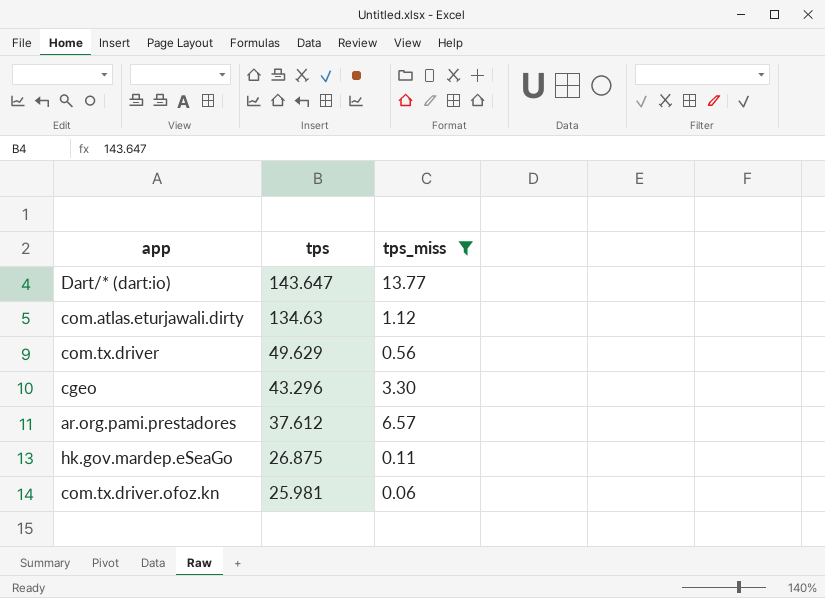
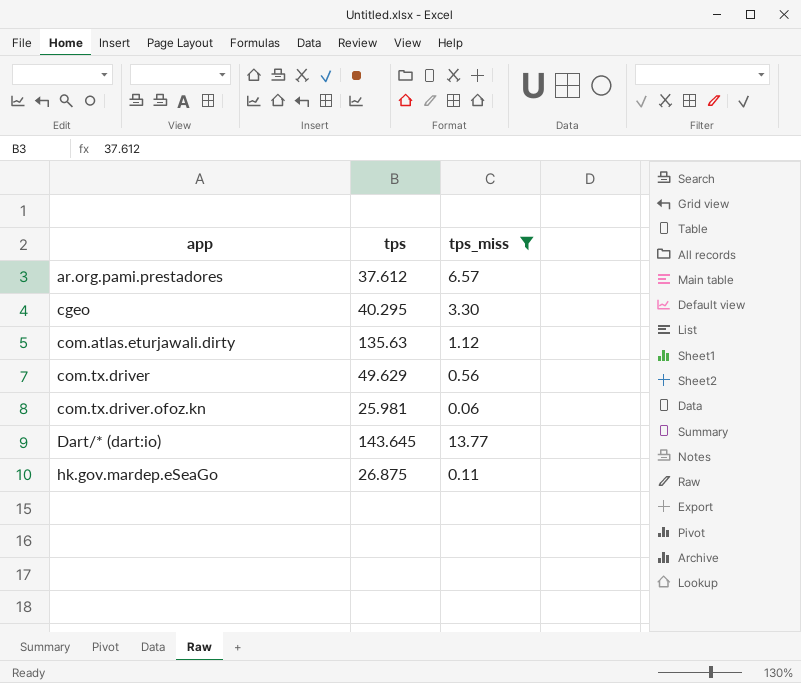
row order: tps descending -> app ascending
cgeo | tps: 43.296 -> 40.295
com.atlas.eturjawali.dirty | tps: 134.63 -> 135.63
Dart/* (dart:io) | tps: 143.647 -> 143.645

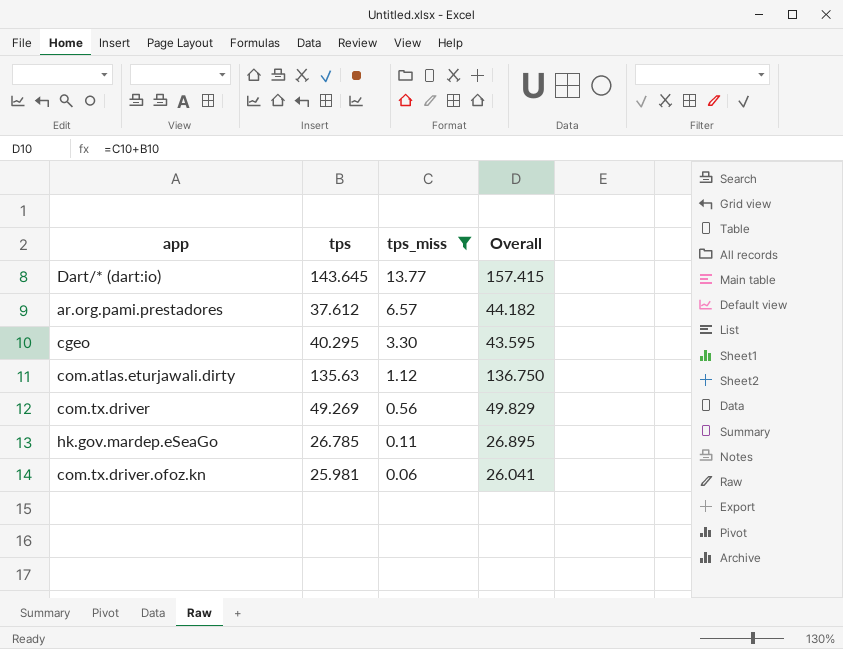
row order: app ascending -> tps_miss descending
column Overall | formula: none -> [tps] + [tps_miss]
com.tx.driver | tps: 49.629 -> 49.269
hk.gov.mardep.eSeaGo | tps: 26.875 -> 26.785

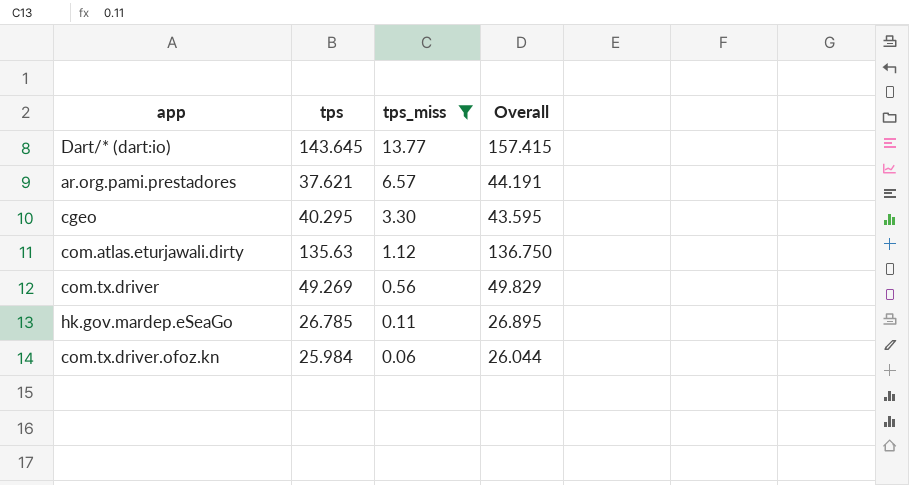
ar.org.pami.prestadores | tps: 37.612 -> 37.621
ar.org.pami.prestadores | Overall: 44.182 -> 44.191
com.tx.driver.ofoz.kn | tps: 25.981 -> 25.984
com.tx.driver.ofoz.kn | Overall: 26.041 -> 26.044

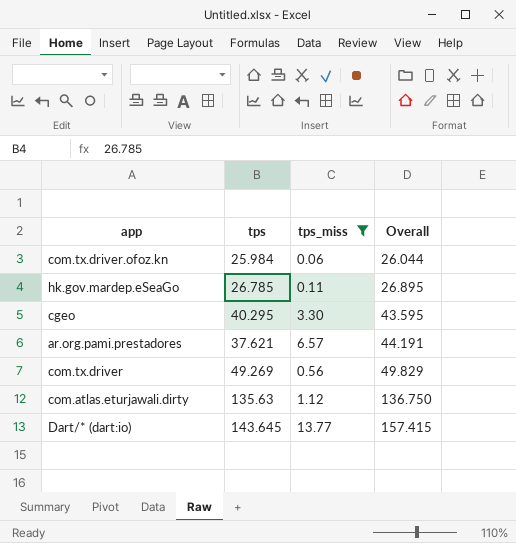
row order: tps_miss descending -> Overall ascending

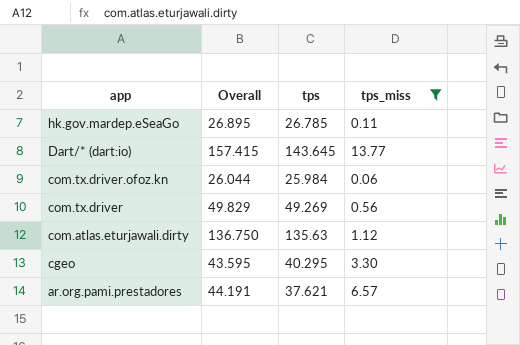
row order: Overall ascending -> app descending
column Overall | position: 4 -> 2

